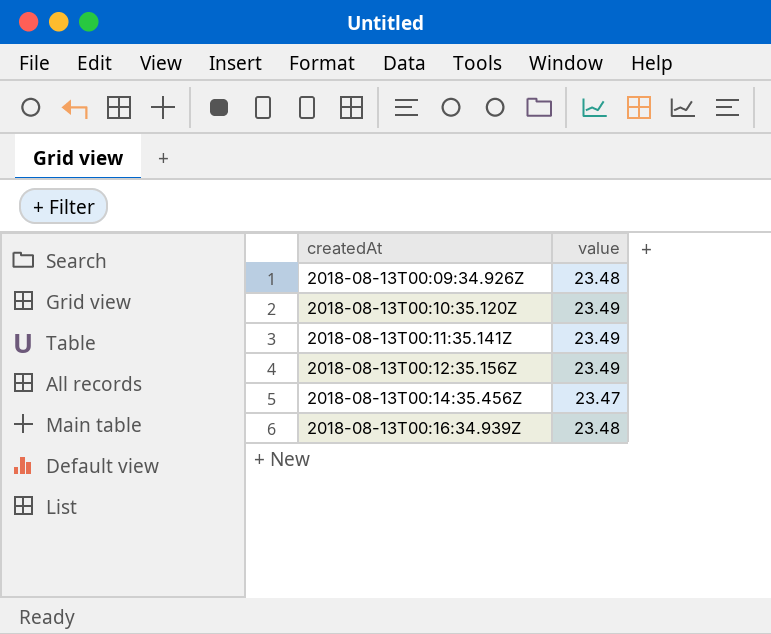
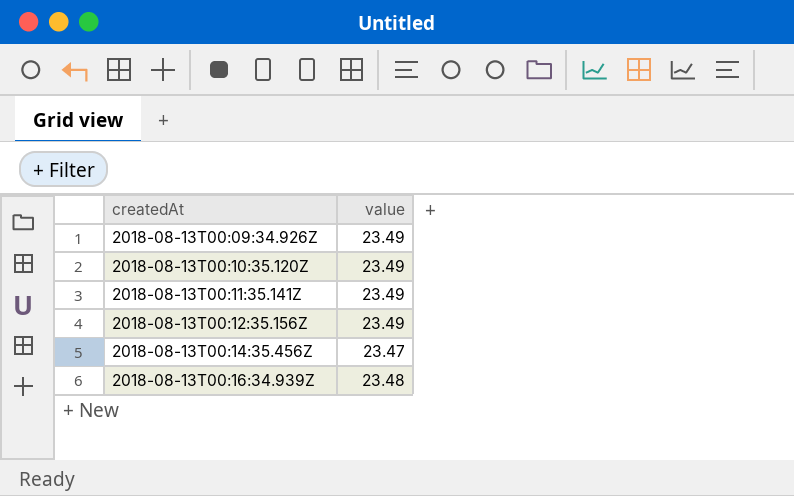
2018-08-13T00:09:34.926Z | value: 23.48 -> 23.49

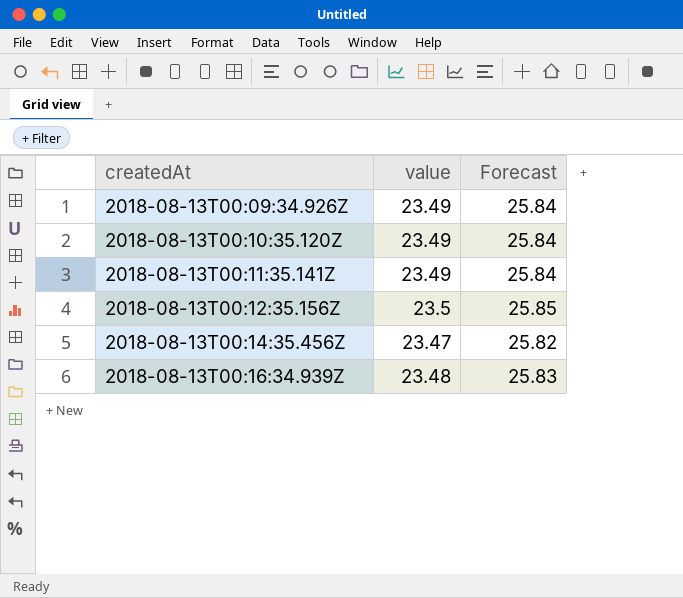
column Forecast | formula: none -> [value] * 1.1
2018-08-13T00:12:35.156Z | value: 23.49 -> 23.5

